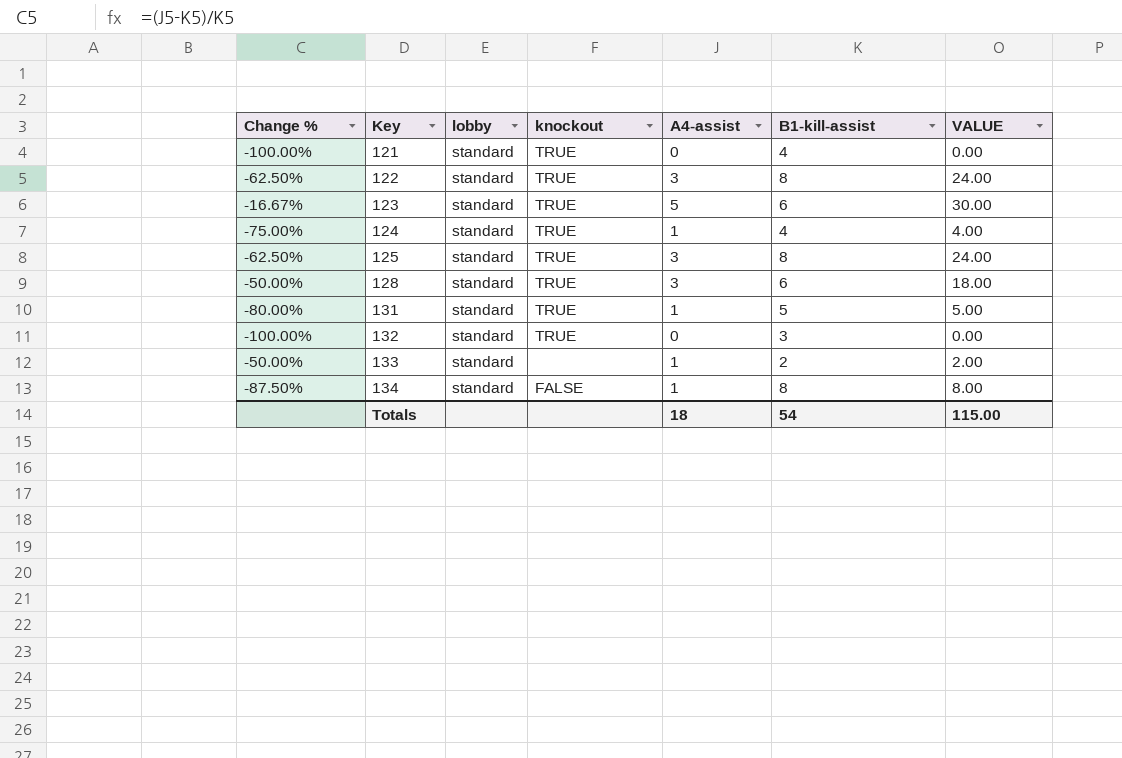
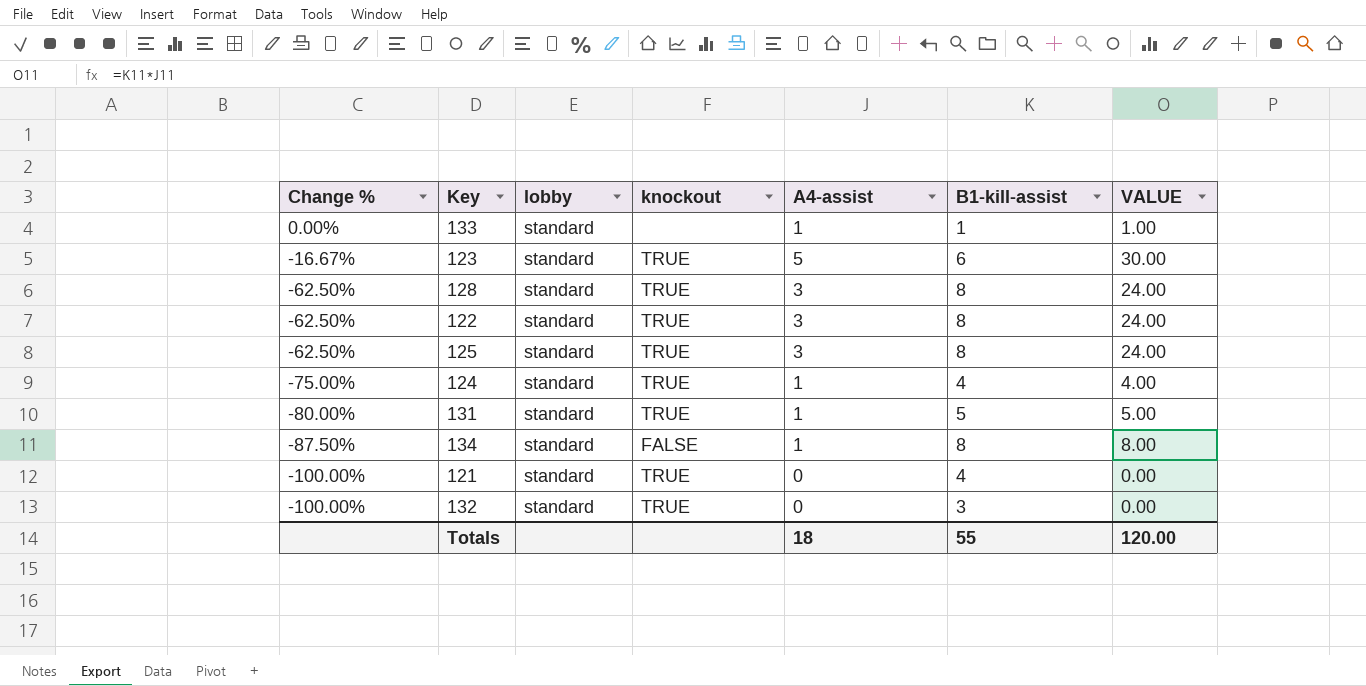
row order: Key ascending -> Change % descending
133 | Change %: -50.00% -> 0.00%
133 | B1-kill-assist: 2 -> 1
133 | VALUE: 2.00 -> 1.00
128 | Change %: -50.00% -> -62.50%
128 | B1-kill-assist: 6 -> 8
128 | VALUE: 18.00 -> 24.00
Totals | B1-kill-assist: 54 -> 55
Totals | VALUE: 115.00 -> 120.00

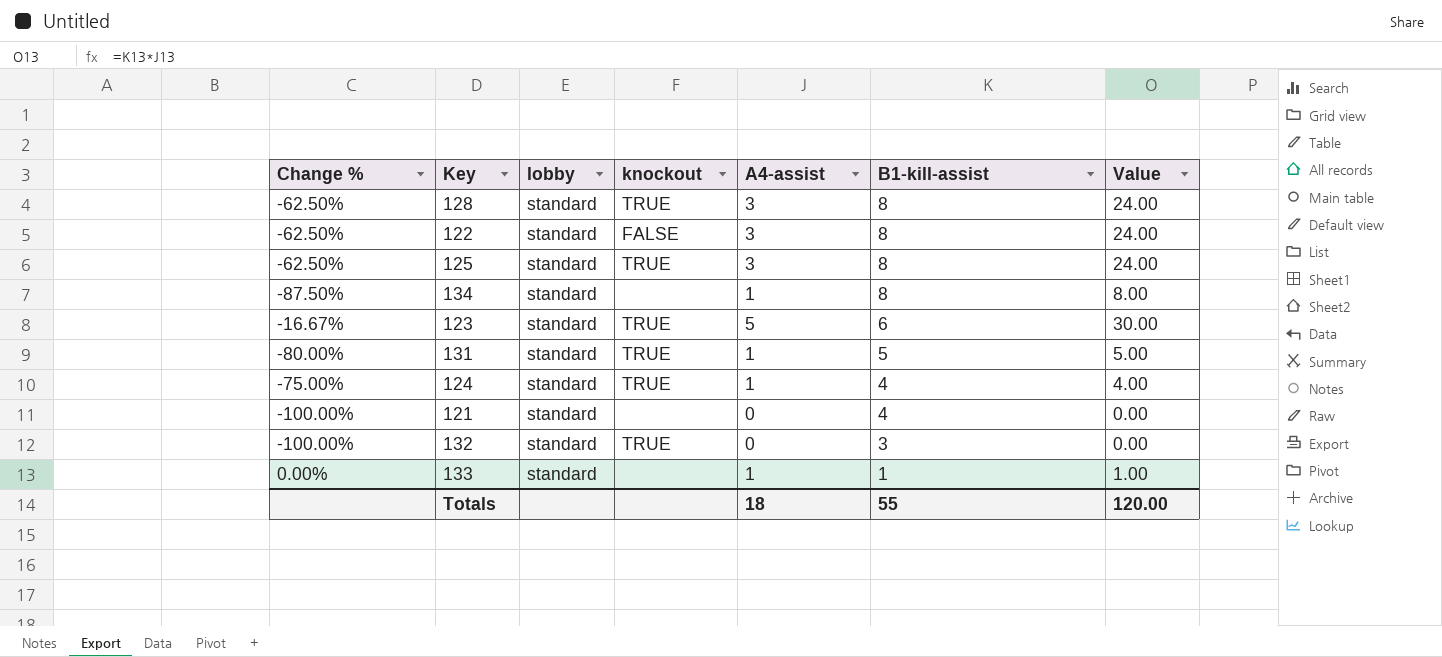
row order: Change % descending -> B1-kill-assist descending
column name: VALUE -> Value
122 | knockout: TRUE -> FALSE
134 | knockout: FALSE -> none
121 | knockout: TRUE -> none

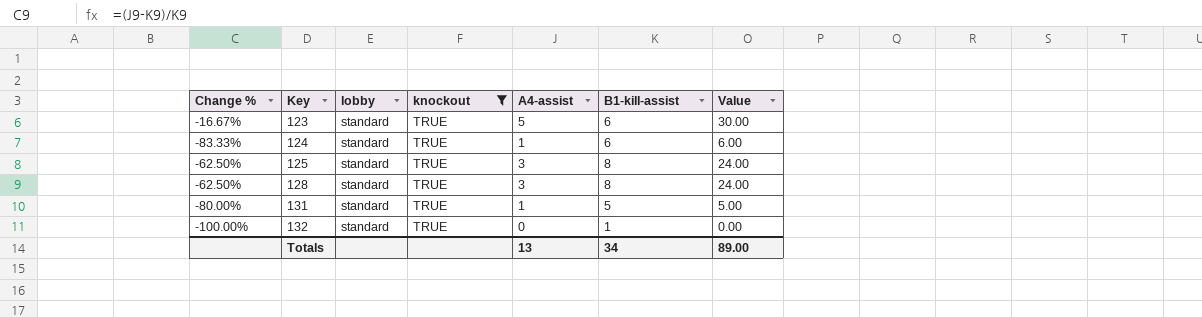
filter: none -> knockout = TRUE
row order: B1-kill-assist descending -> Key ascending
124 | Change %: -75.00% -> -83.33%
124 | B1-kill-assist: 4 -> 6
124 | Value: 4.00 -> 6.00
132 | B1-kill-assist: 3 -> 1
Totals | A4-assist: 18 -> 13
Totals | B1-kill-assist: 55 -> 34
Totals | Value: 120.00 -> 89.00

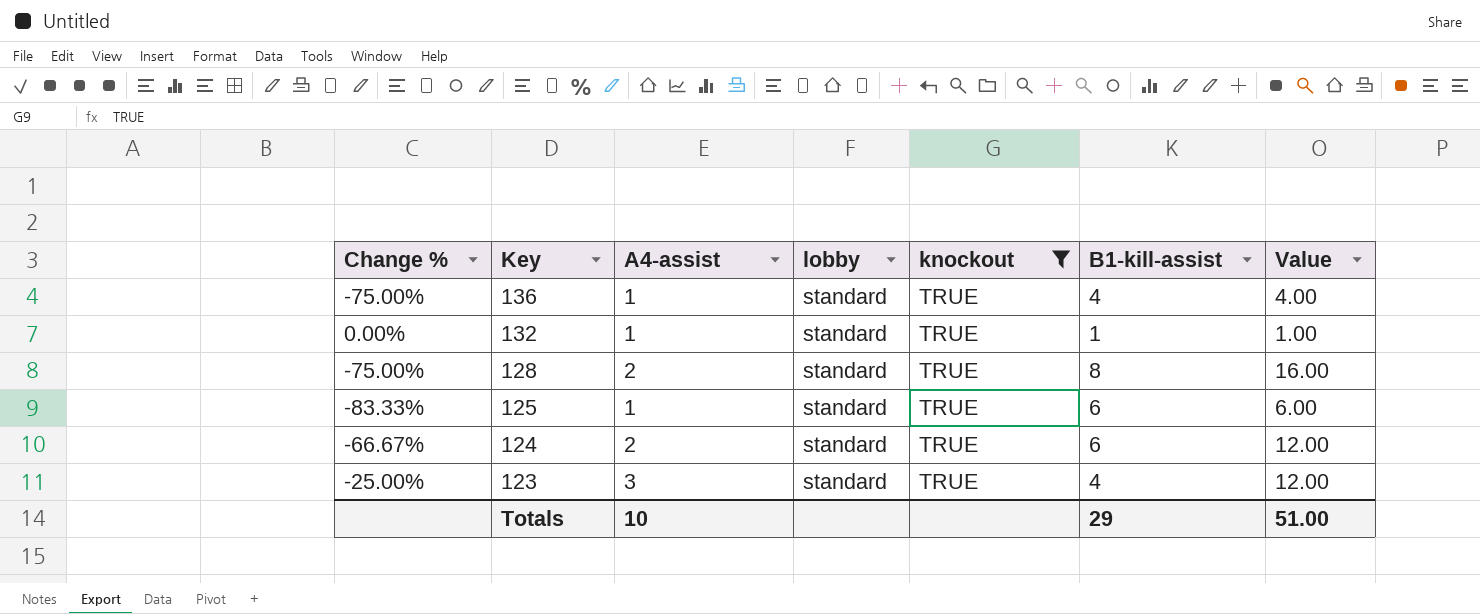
row order: Key ascending -> Key descending
column A4-assist | position: 5 -> 3
row 131: -80.00% | standard | TRUE | 1 | 5 | 5.00 -> none
row 136: none -> -75.00% | 1 | standard | TRUE | 4 | 4.00
132 | Change %: -100.00% -> 0.00%
132 | A4-assist: 0 -> 1
132 | Value: 0.00 -> 1.00
128 | Change %: -62.50% -> -75.00%
128 | A4-assist: 3 -> 2
128 | Value: 24.00 -> 16.00
125 | Change %: -62.50% -> -83.33%
125 | A4-assist: 3 -> 1
125 | B1-kill-assist: 8 -> 6
125 | Value: 24.00 -> 6.00
124 | Change %: -83.33% -> -66.67%
124 | A4-assist: 1 -> 2
124 | Value: 6.00 -> 12.00
123 | Change %: -16.67% -> -25.00%
123 | A4-assist: 5 -> 3
123 | B1-kill-assist: 6 -> 4
123 | Value: 30.00 -> 12.00
Totals | A4-assist: 13 -> 10
Totals | B1-kill-assist: 34 -> 29
Totals | Value: 89.00 -> 51.00

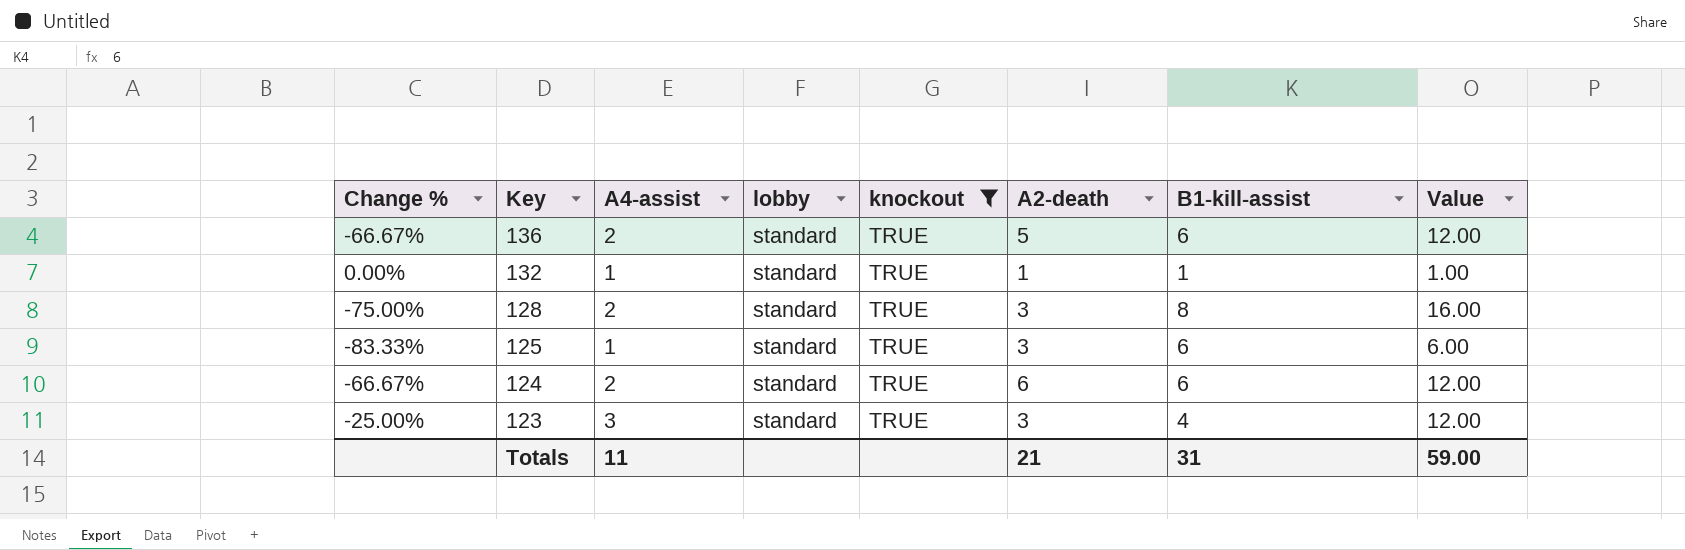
column A2-death | position: none -> 6
136 | Change %: -75.00% -> -66.67%
136 | A4-assist: 1 -> 2
136 | B1-kill-assist: 4 -> 6
136 | Value: 4.00 -> 12.00
Totals | A4-assist: 10 -> 11
Totals | B1-kill-assist: 29 -> 31
Totals | Value: 51.00 -> 59.00

